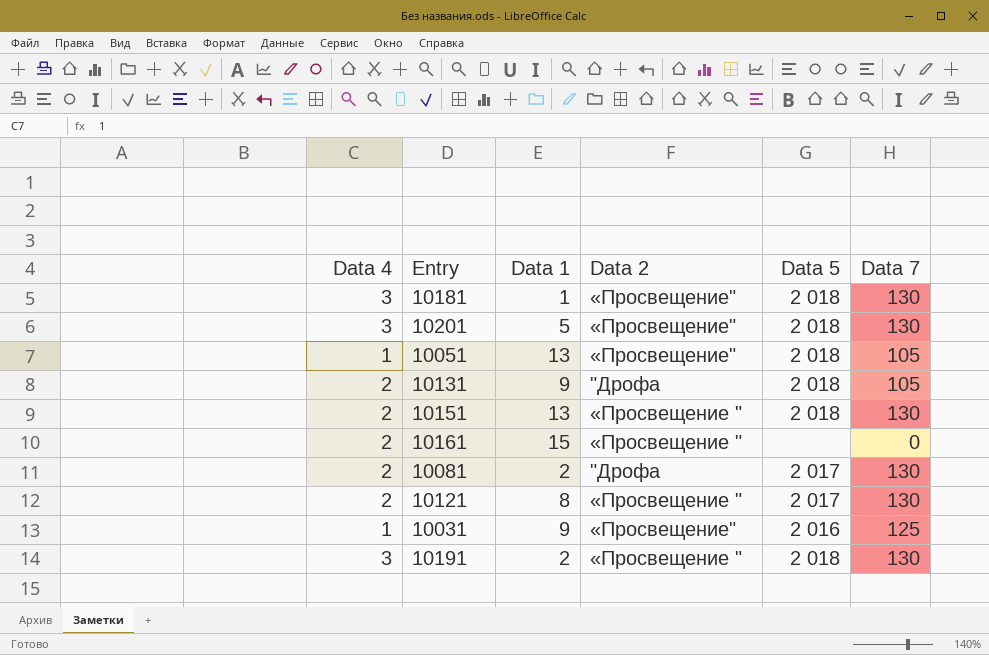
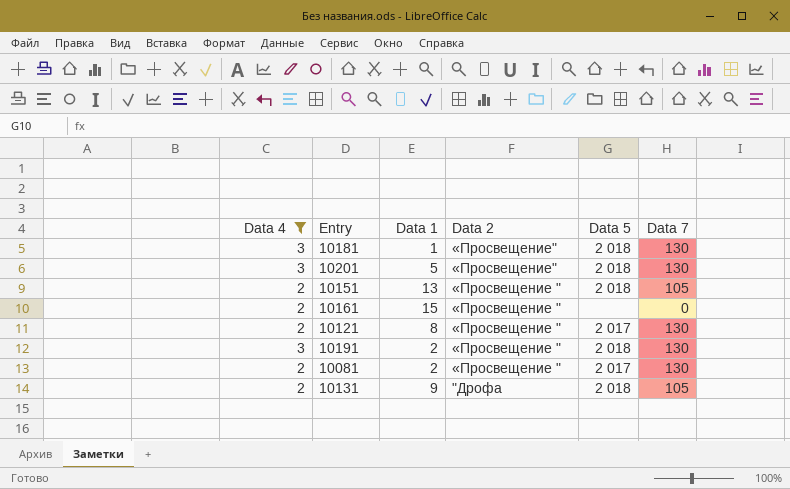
filter: none -> Data 4 != 1
row order: none -> Data 2 descending
10151 | Data 7: 130 -> 105
10081 | Data 2: "Дрофа -> «Просвещение "

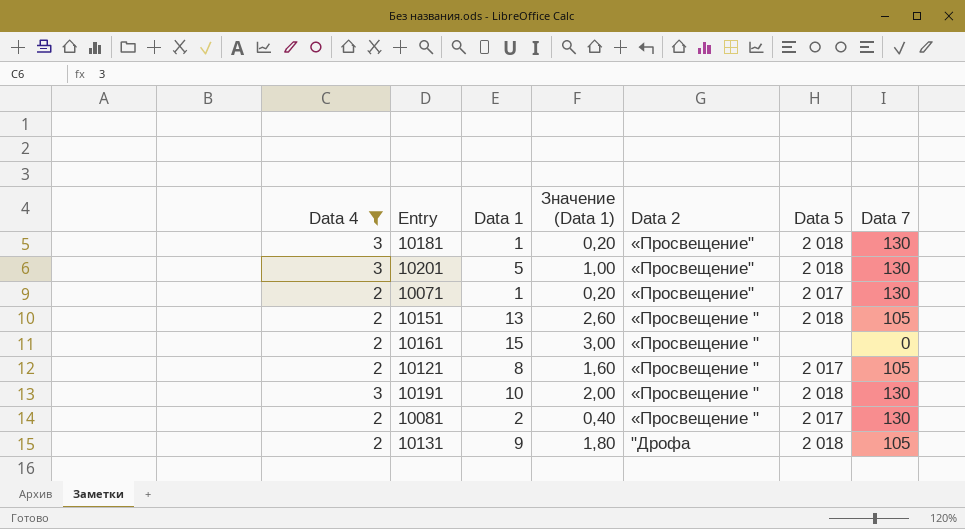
column Значение (Data 1) | formula: none -> [Data 1] * 0,2
row 10071: none -> 2 | 1 | 0,20 | «Просвещение" | 2 017 | 130
10121 | Data 7: 130 -> 105
10191 | Data 1: 2 -> 10

